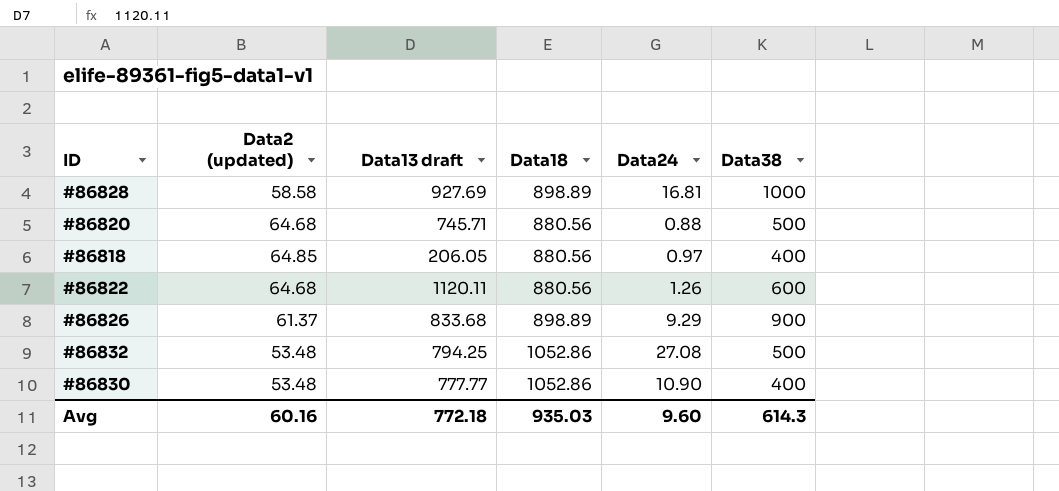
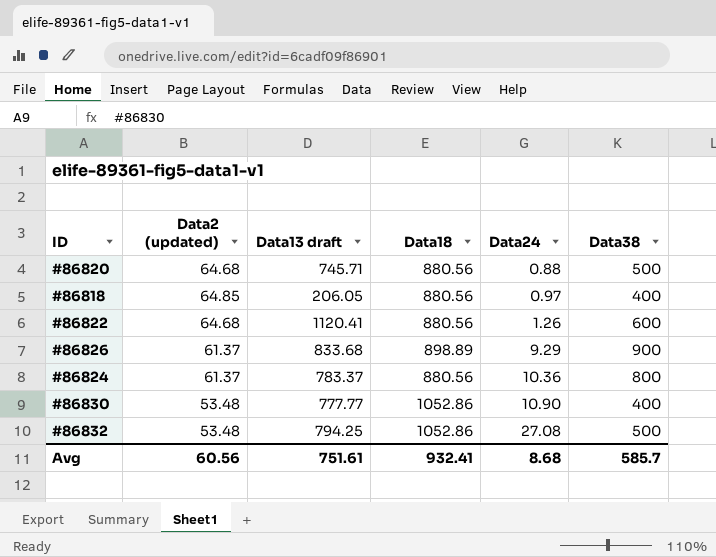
row order: none -> Data24 ascending
row #86828: 58.58 | 927.69 | 898.89 | 16.81 | 1000 -> none
#86822 | Data13 draft: 1120.11 -> 1120.41
row #86824: none -> 61.37 | 783.37 | 880.56 | 10.36 | 800
Avg | Data2 (updated): 60.16 -> 60.56
Avg | Data13 draft: 772.18 -> 751.61
Avg | Data18: 935.03 -> 932.41
Avg | Data24: 9.60 -> 8.68
Avg | Data38: 614.3 -> 585.7

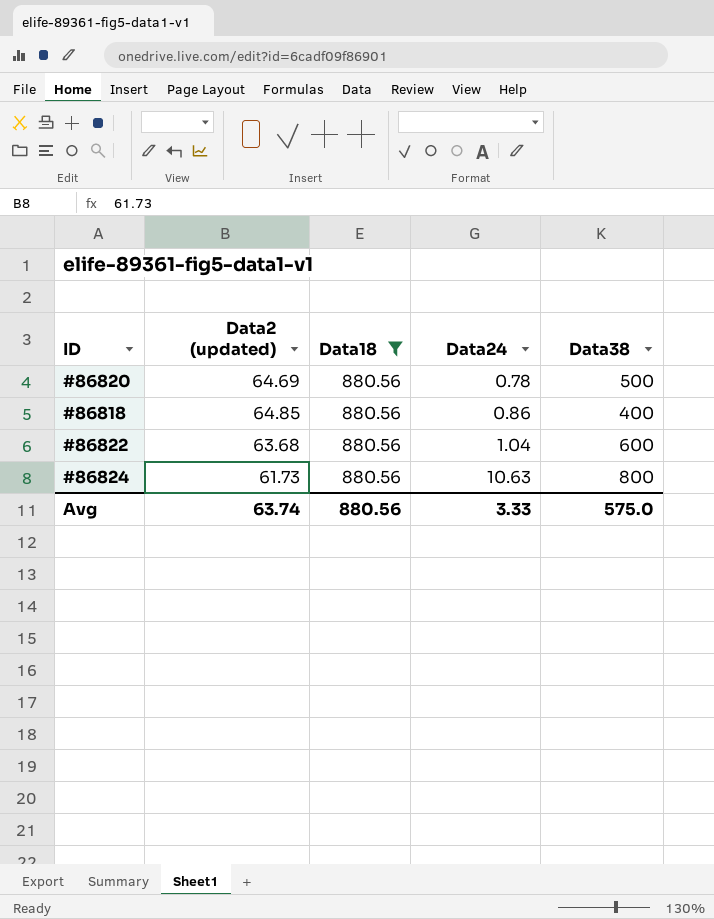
filter: none -> Data18 = 880.56
column Data13 draft | position: 3 -> none
#86820 | Data2 (updated): 64.68 -> 64.69
#86820 | Data24: 0.88 -> 0.78
#86818 | Data24: 0.97 -> 0.86
#86822 | Data2 (updated): 64.68 -> 63.68
#86822 | Data24: 1.26 -> 1.04
#86824 | Data2 (updated): 61.37 -> 61.73
#86824 | Data24: 10.36 -> 10.63
Avg | Data2 (updated): 60.56 -> 63.74
Avg | Data18: 932.41 -> 880.56
Avg | Data24: 8.68 -> 3.33
Avg | Data38: 585.7 -> 575.0

